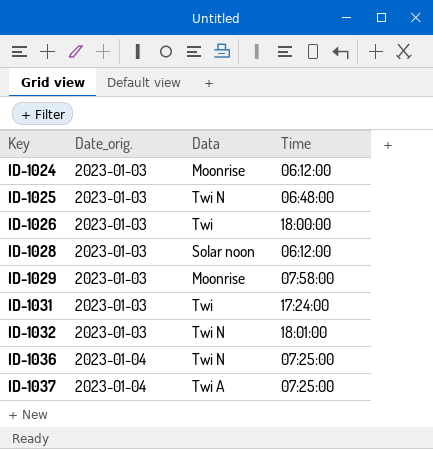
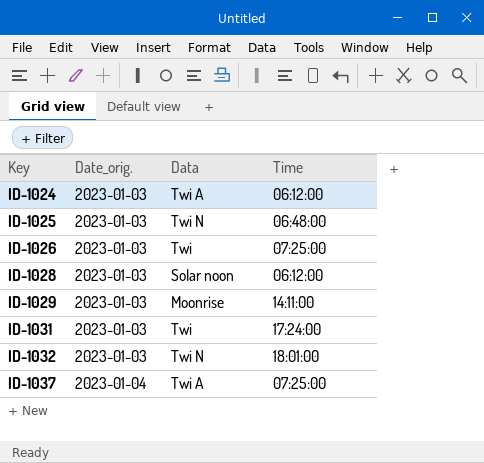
row ID-1036: 2023-01-04 | Twi N | 07:25:00 -> none
ID-1024 | Data: Moonrise -> Twi A
ID-1026 | Time: 18:00:00 -> 07:25:00
ID-1029 | Time: 07:58:00 -> 14:11:00

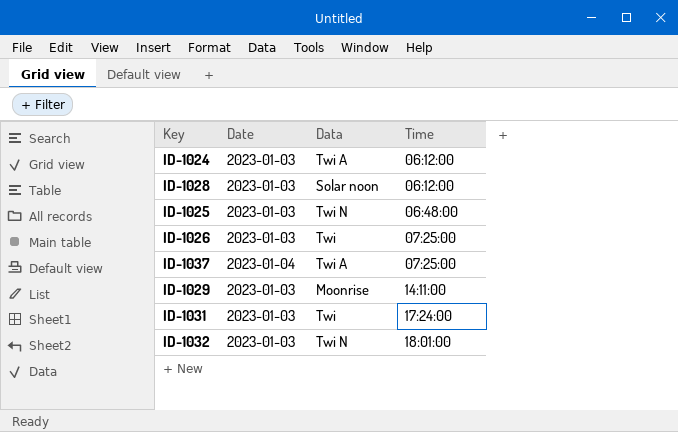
row order: Key ascending -> Time ascending
column name: Date_orig. -> Date

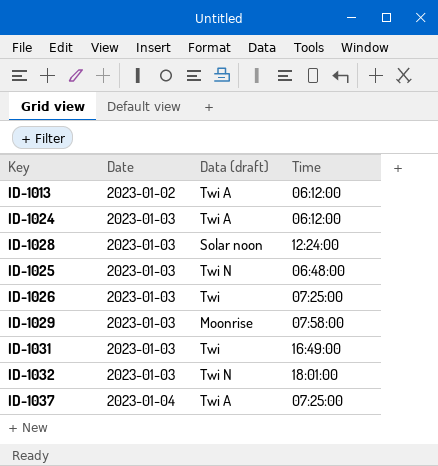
row order: Time ascending -> Date ascending
column name: Data -> Data (draft)
row ID-1013: none -> 2023-01-02 | Twi A | 06:12:00
ID-1028 | Time: 06:12:00 -> 12:24:00
ID-1029 | Time: 14:11:00 -> 07:58:00
ID-1031 | Time: 17:24:00 -> 16:49:00

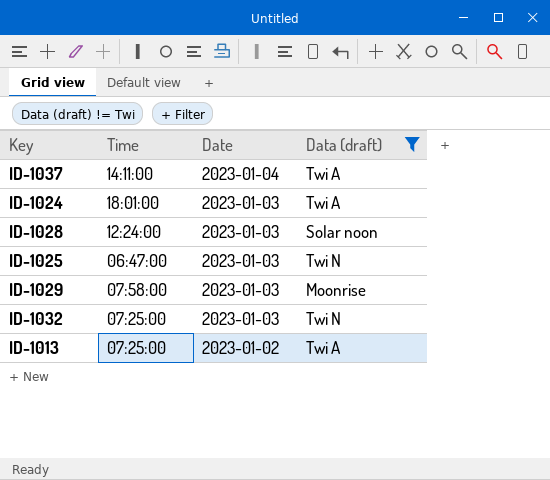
filter: none -> Data (draft) != Twi
row order: Date ascending -> Date descending
column Time | position: 4 -> 2
ID-1037 | Time: 07:25:00 -> 14:11:00
ID-1024 | Time: 06:12:00 -> 18:01:00
ID-1025 | Time: 06:48:00 -> 06:47:00
ID-1032 | Time: 18:01:00 -> 07:25:00
ID-1013 | Time: 06:12:00 -> 07:25:00

